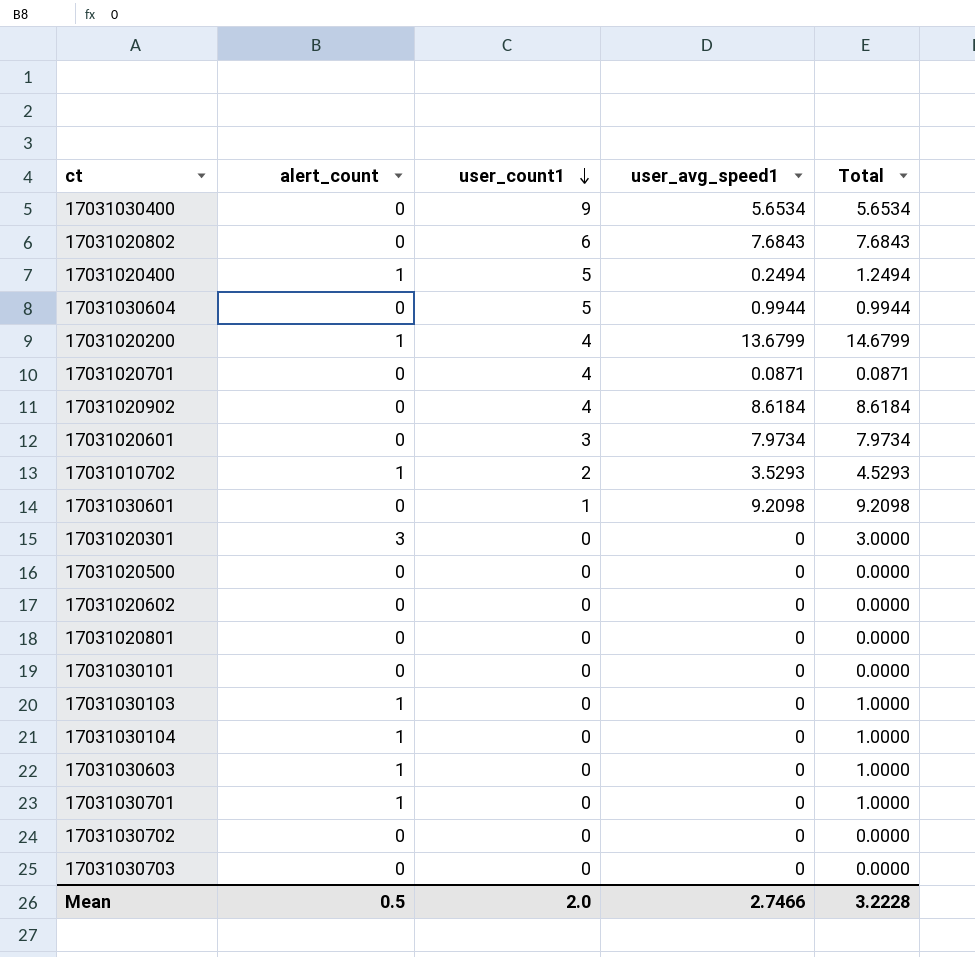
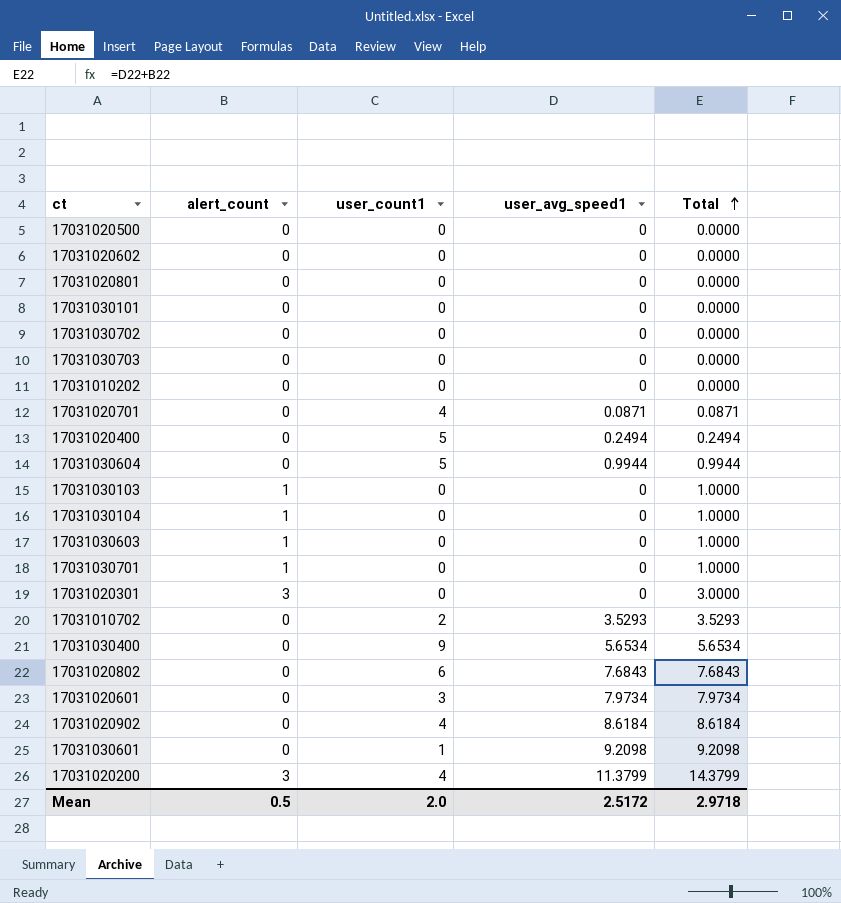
row order: user_count1 descending -> Total ascending
row 17031010202: none -> 0 | 0 | 0 | 0.0000
17031020400 | alert_count: 1 -> 0
17031020400 | Total: 1.2494 -> 0.2494
17031010702 | alert_count: 1 -> 0
17031010702 | Total: 4.5293 -> 3.5293
17031020200 | alert_count: 1 -> 3
17031020200 | user_avg_speed1: 13.6799 -> 11.3799
17031020200 | Total: 14.6799 -> 14.3799
Mean | user_avg_speed1: 2.7466 -> 2.5172
Mean | Total: 3.2228 -> 2.9718

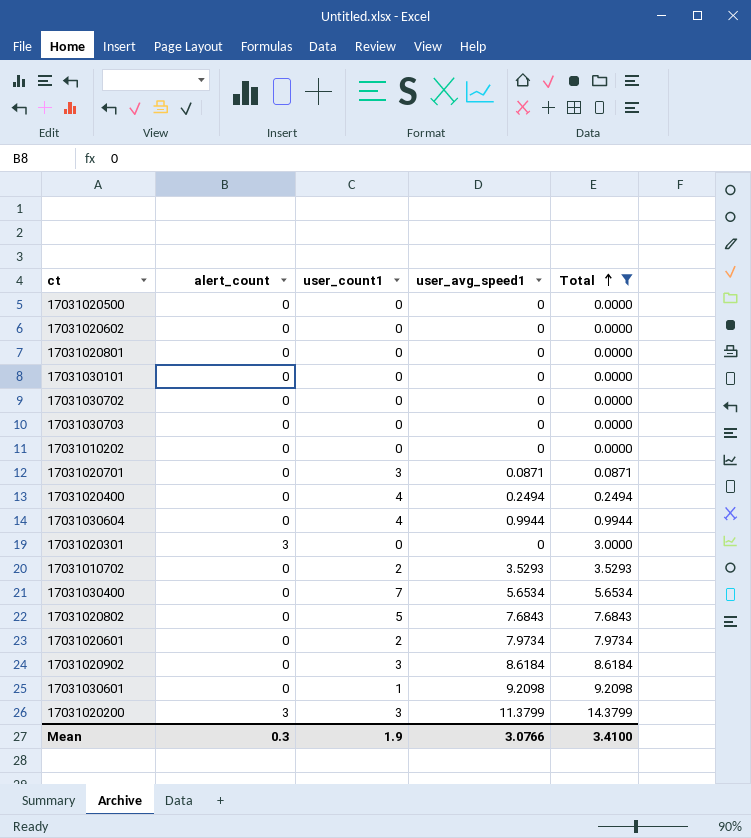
filter: none -> Total != 1.0000
17031020701 | user_count1: 4 -> 3
17031020400 | user_count1: 5 -> 4
17031030604 | user_count1: 5 -> 4
17031030400 | user_count1: 9 -> 7
17031020802 | user_count1: 6 -> 5
17031020601 | user_count1: 3 -> 2
17031020902 | user_count1: 4 -> 3
17031020200 | user_count1: 4 -> 3
Mean | alert_count: 0.5 -> 0.3
Mean | user_count1: 2.0 -> 1.9
Mean | user_avg_speed1: 2.5172 -> 3.0766
Mean | Total: 2.9718 -> 3.4100

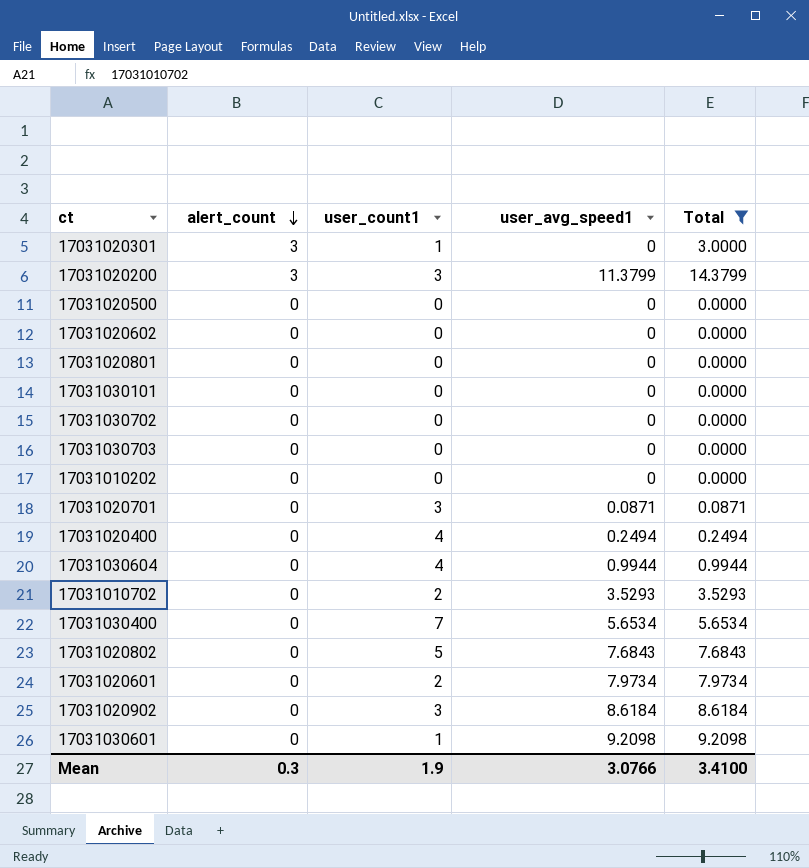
row order: Total ascending -> alert_count descending
17031020301 | user_count1: 0 -> 1

